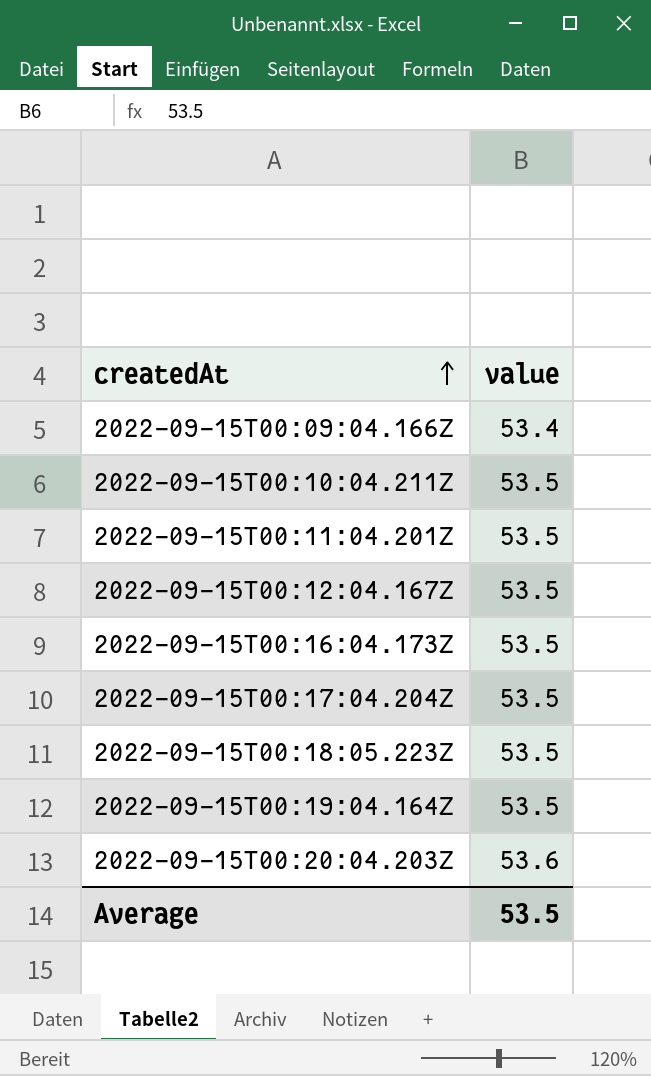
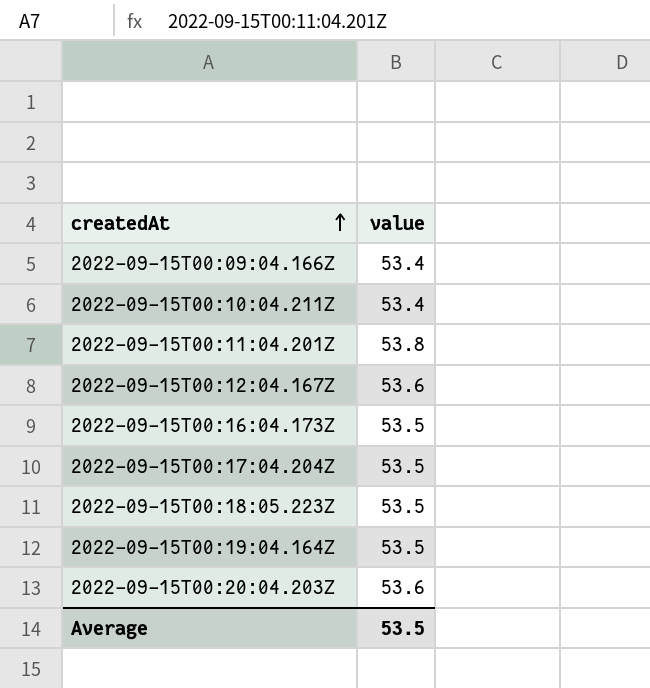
2022-09-15T00:10:04.211Z | value: 53.5 -> 53.4
2022-09-15T00:11:04.201Z | value: 53.5 -> 53.8
2022-09-15T00:12:04.167Z | value: 53.5 -> 53.6

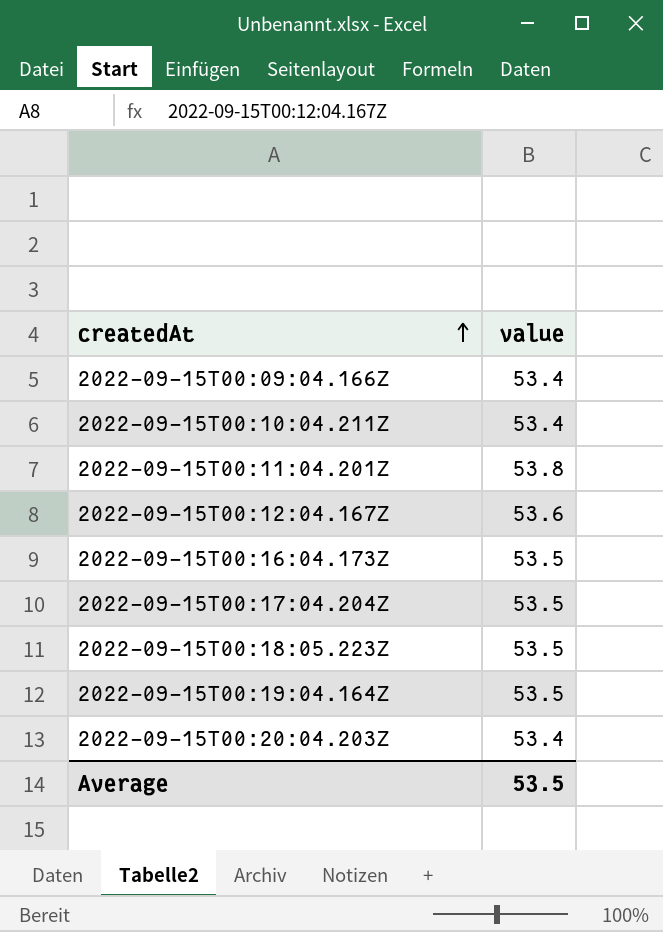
2022-09-15T00:20:04.203Z | value: 53.6 -> 53.4

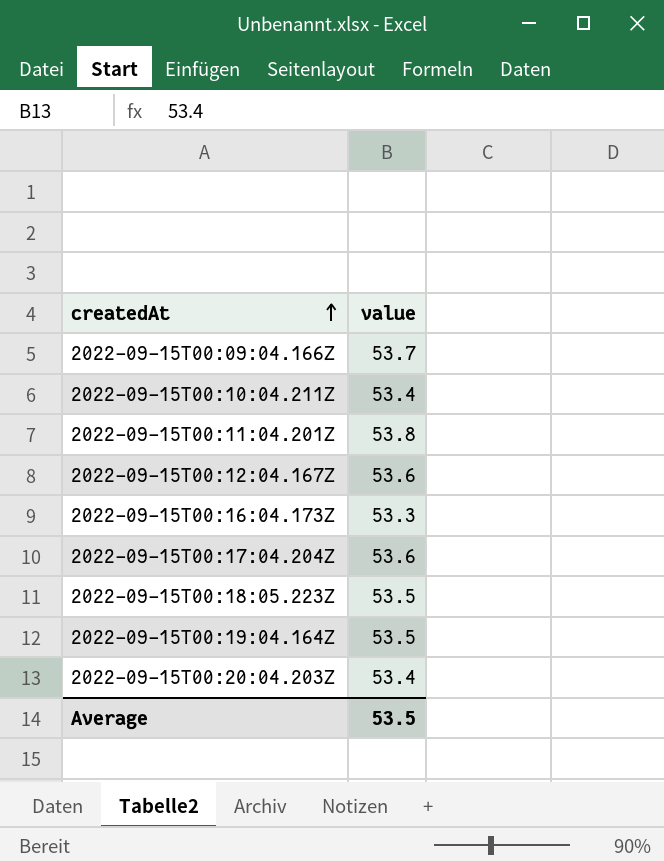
2022-09-15T00:09:04.166Z | value: 53.4 -> 53.7
2022-09-15T00:16:04.173Z | value: 53.5 -> 53.3
2022-09-15T00:17:04.204Z | value: 53.5 -> 53.6

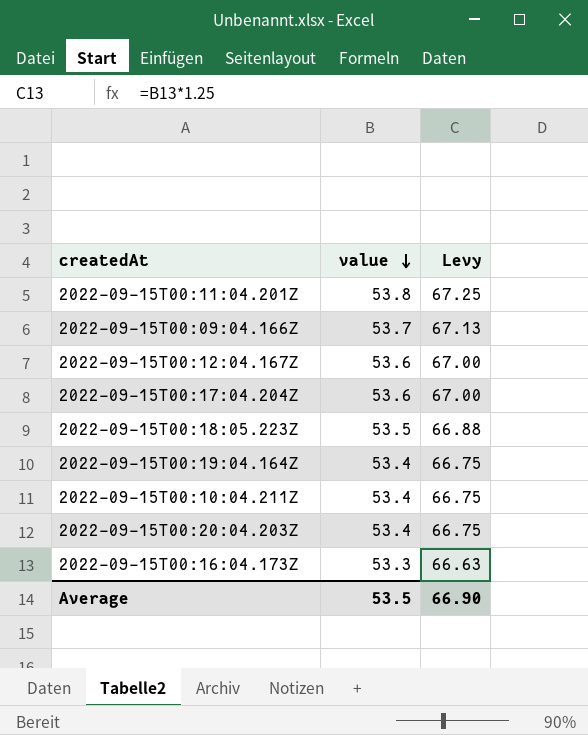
row order: createdAt ascending -> value descending
column Levy | formula: none -> [value] * 1.25
2022-09-15T00:19:04.164Z | value: 53.5 -> 53.4

